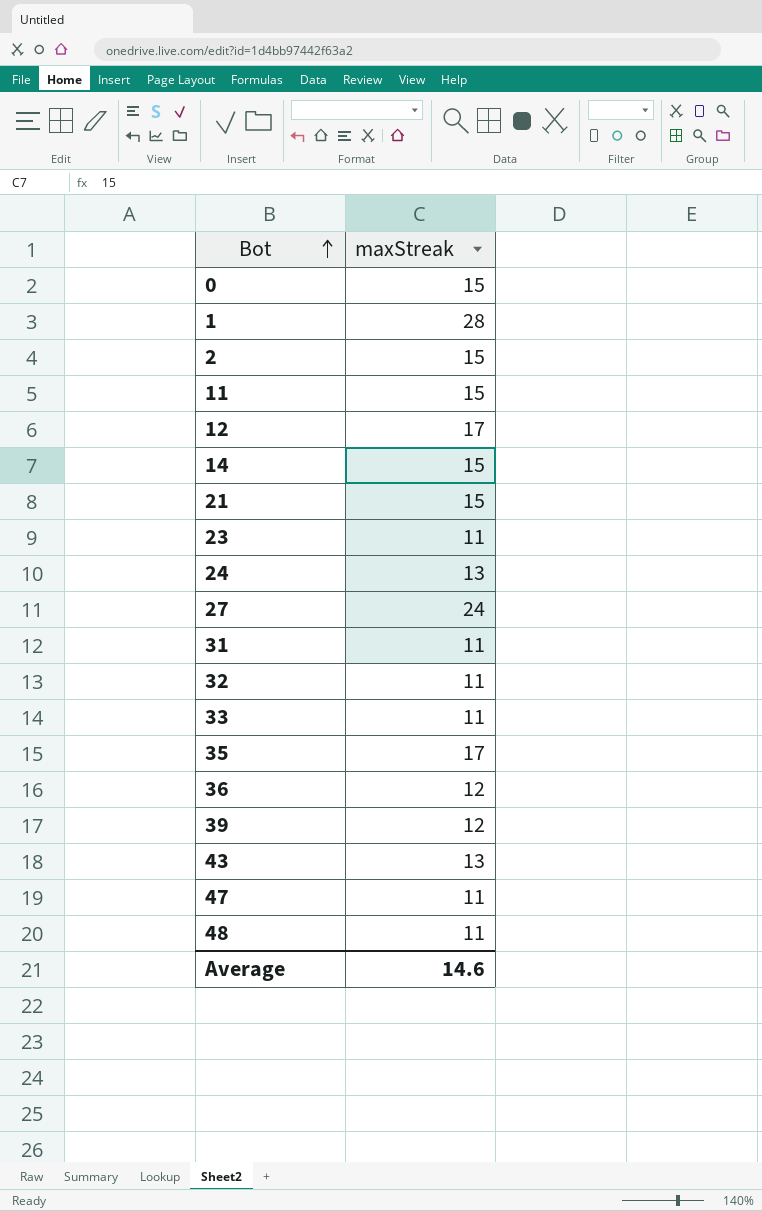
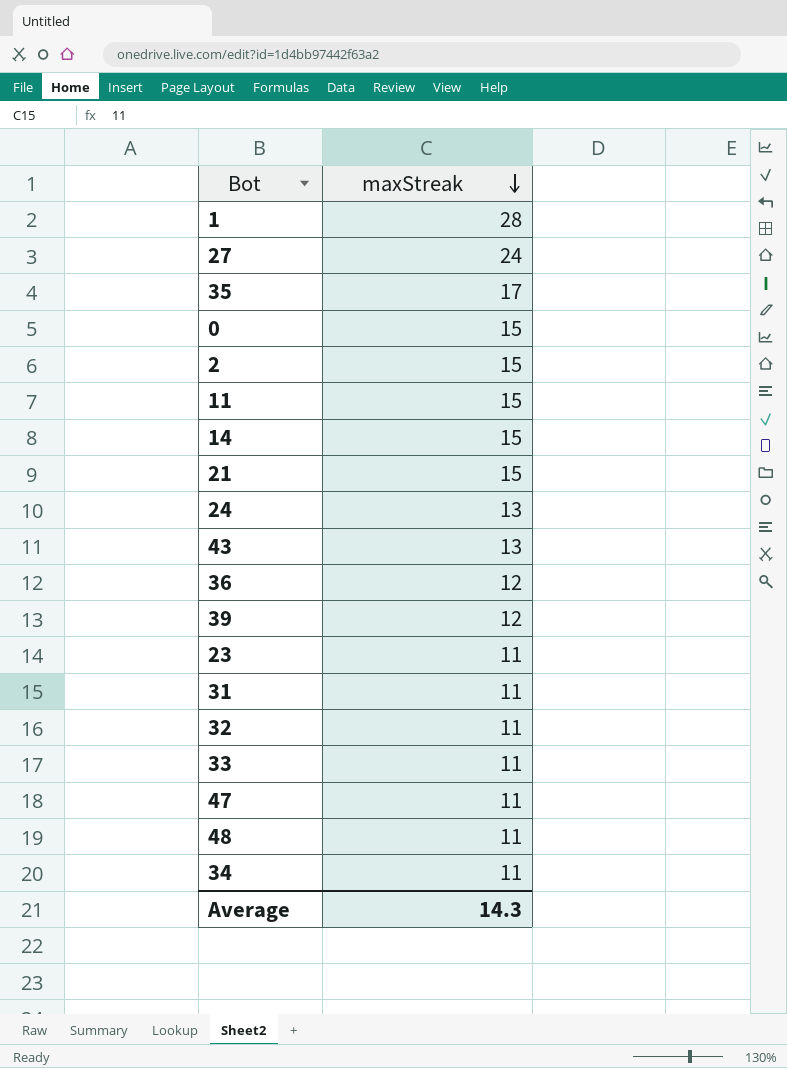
row order: Bot ascending -> maxStreak descending
row 12: 17 -> none
row 34: none -> 11
Average | maxStreak: 14.6 -> 14.3

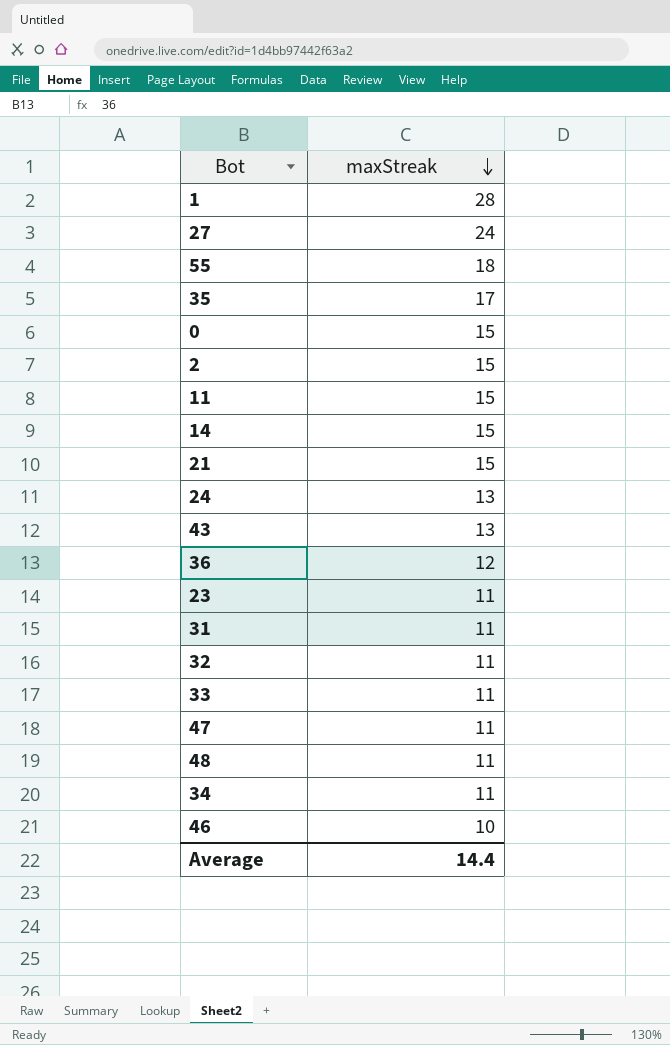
row 39: 12 -> none
row 55: none -> 18
row 46: none -> 10
Average | maxStreak: 14.3 -> 14.4

